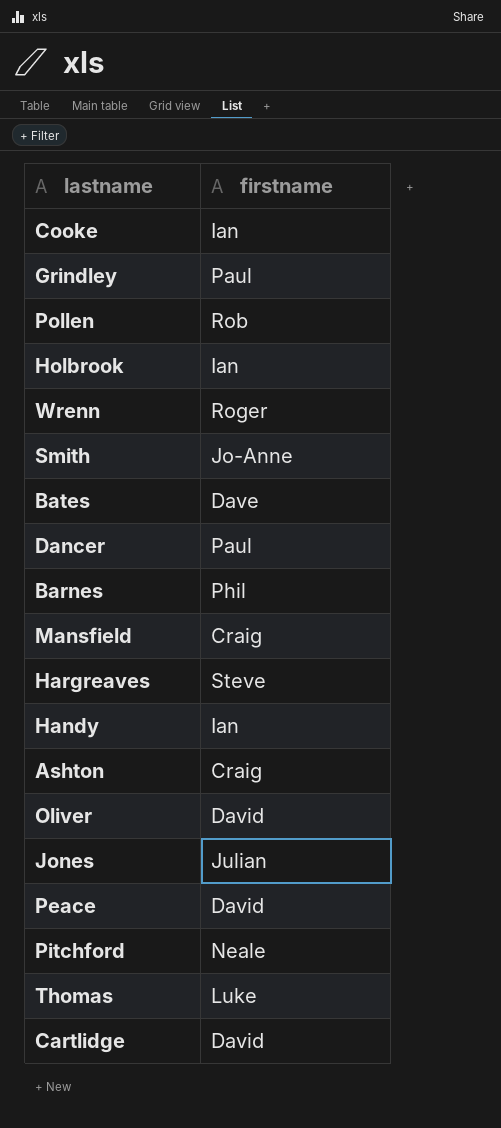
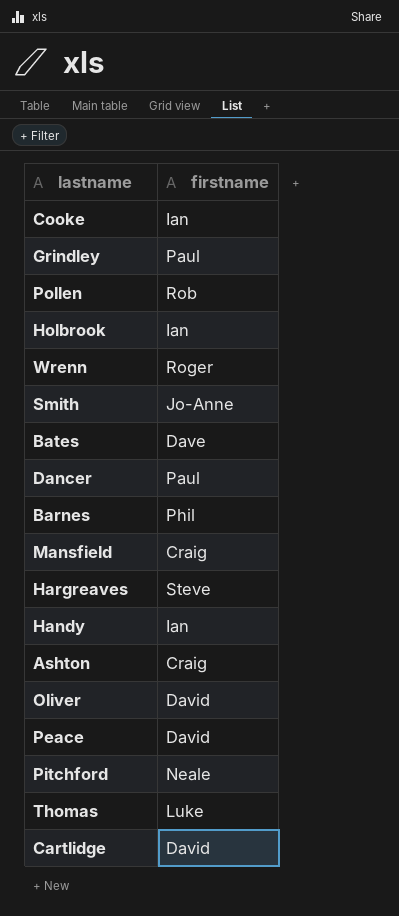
row Jones: Julian -> none

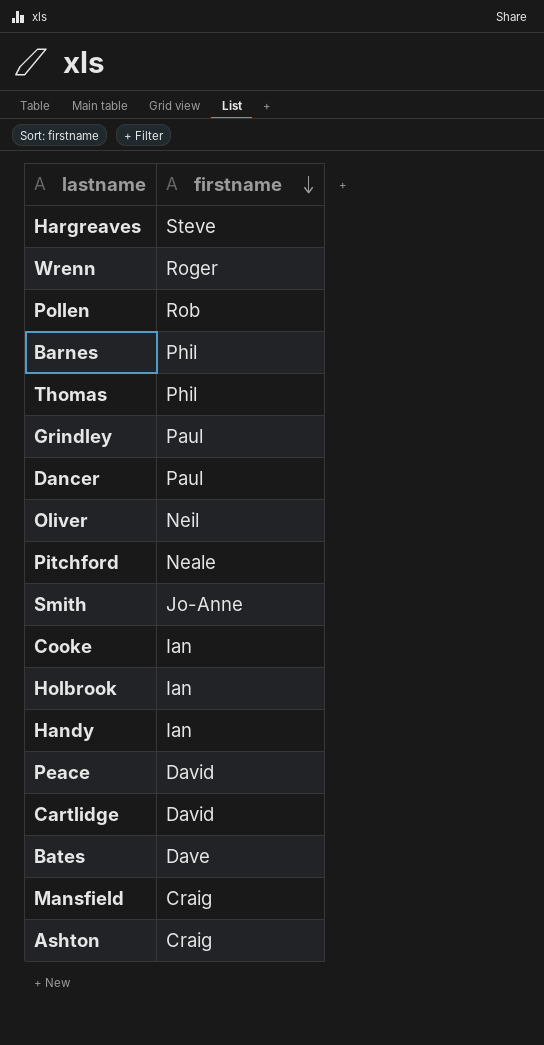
row order: none -> firstname descending
Thomas | firstname: Luke -> Phil
Oliver | firstname: David -> Neil

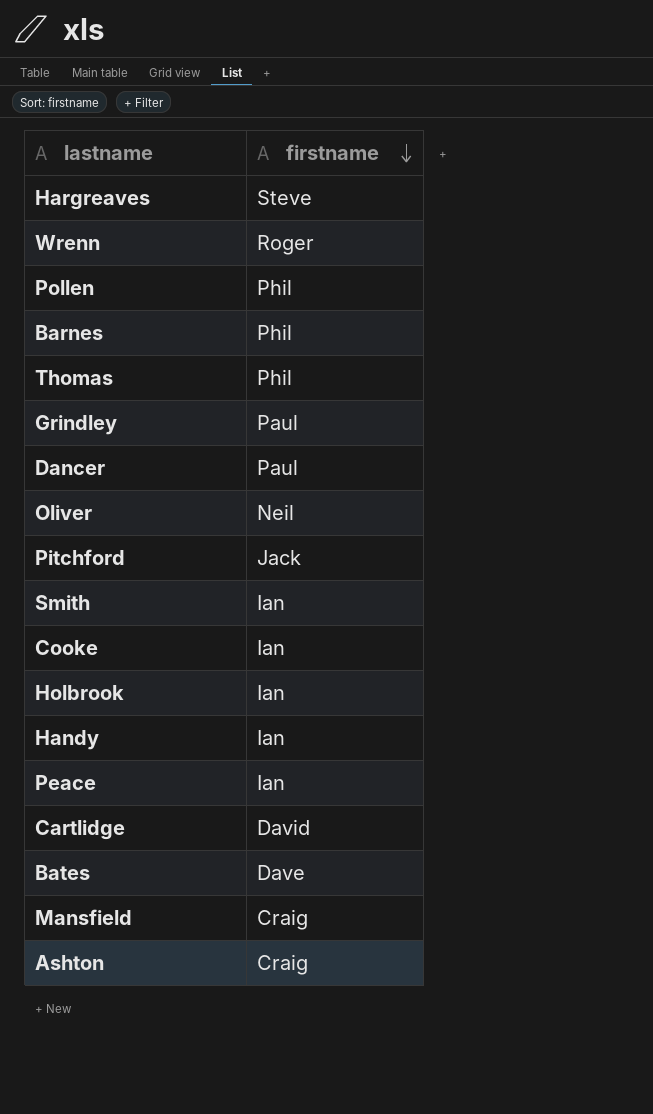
Pollen | firstname: Rob -> Phil
Pitchford | firstname: Neale -> Jack
Smith | firstname: Jo-Anne -> Ian
Peace | firstname: David -> Ian

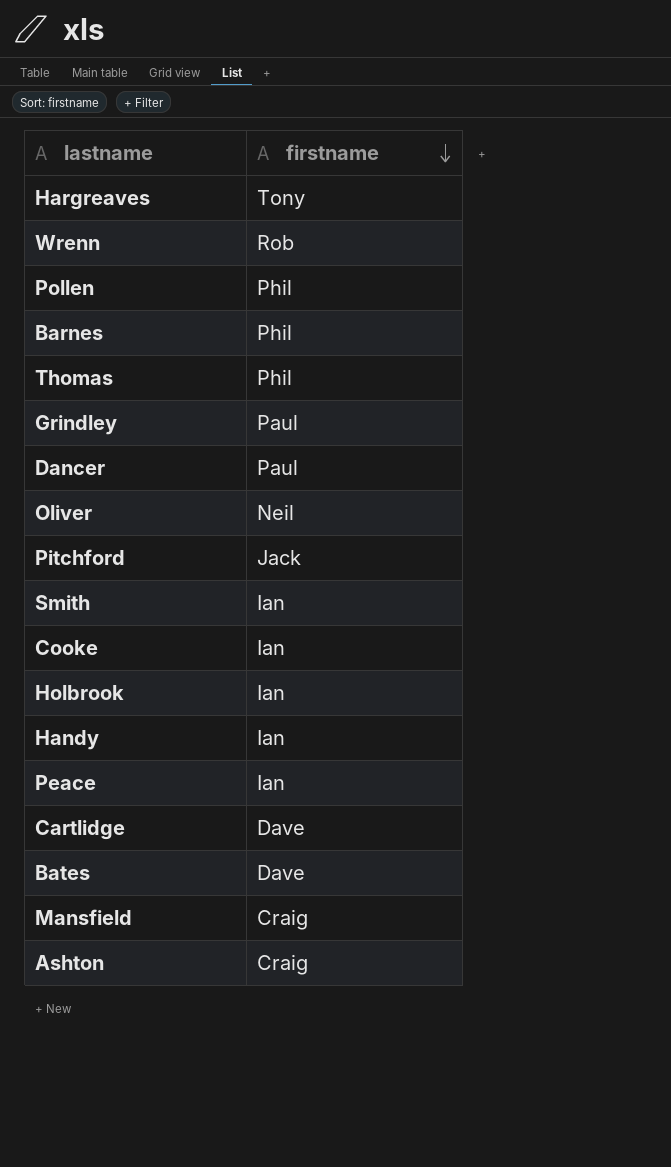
Hargreaves | firstname: Steve -> Tony
Wrenn | firstname: Roger -> Rob
Cartlidge | firstname: David -> Dave

